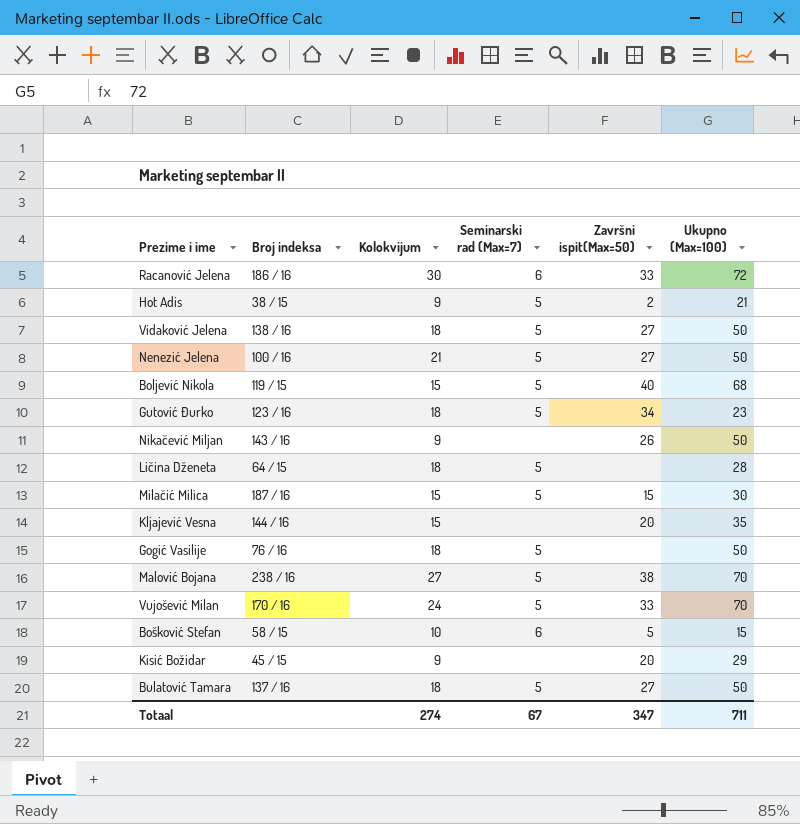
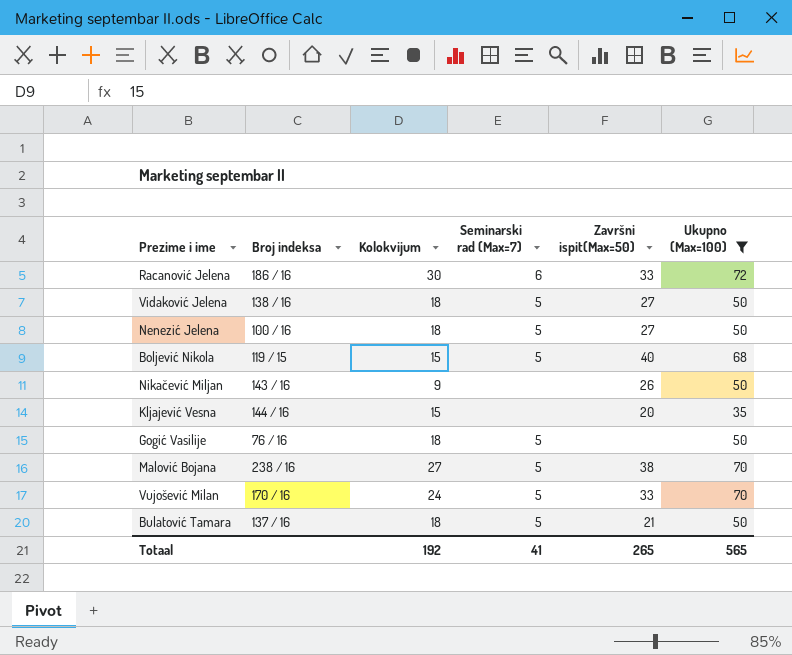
filter: none -> Ukupno (Max=100) >= 35
Nenezić Jelena | Kolokvijum: 21 -> 18
Bulatović Tamara | Završni ispit(Max=50): 27 -> 21
Totaal | Kolokvijum: 274 -> 192
Totaal | Seminarski rad (Max=7): 67 -> 41
Totaal | Završni ispit(Max=50): 347 -> 265
Totaal | Ukupno (Max=100): 711 -> 565

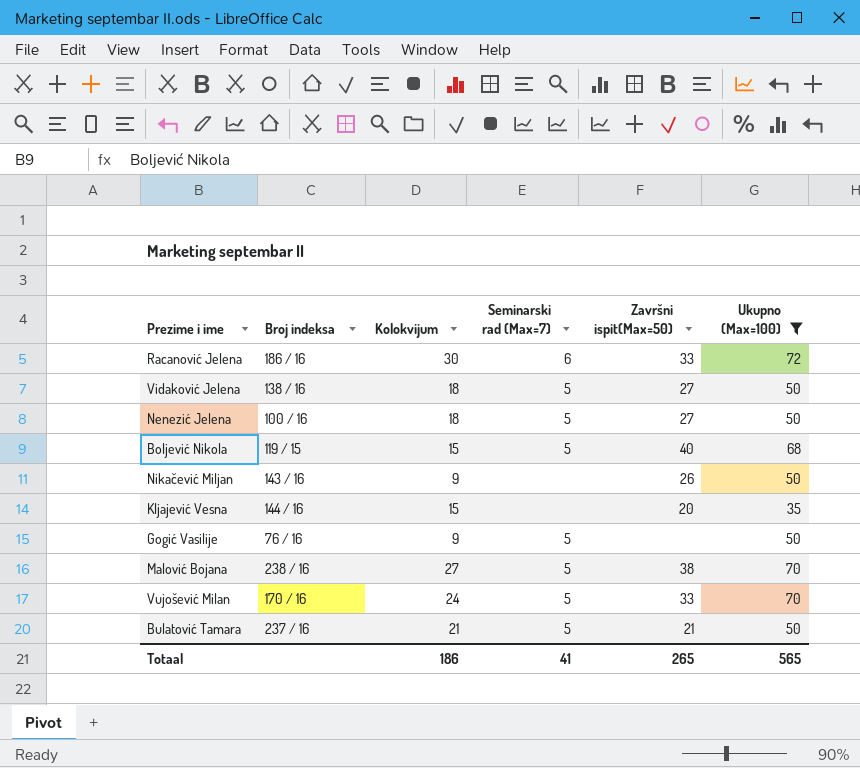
Gogić Vasilije | Kolokvijum: 18 -> 9
Bulatović Tamara | Broj indeksa: 137 / 16 -> 237 / 16
Bulatović Tamara | Kolokvijum: 18 -> 21
Totaal | Kolokvijum: 192 -> 186

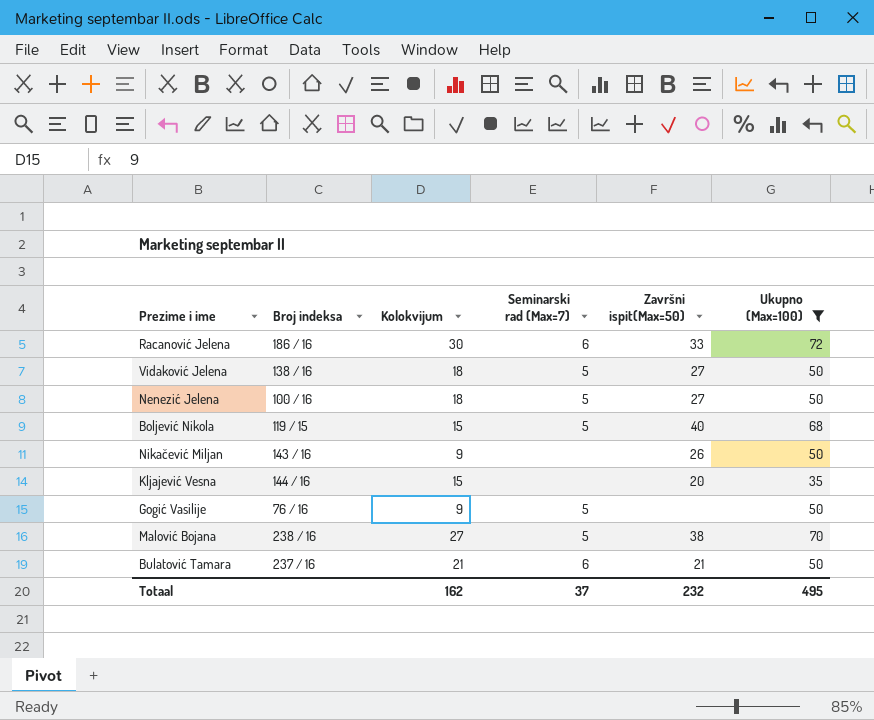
row Vujošević Milan: 170 / 16 | 24 | 5 | 33 | 70 -> none
Bulatović Tamara | Seminarski rad (Max=7): 5 -> 6
Totaal | Kolokvijum: 186 -> 162
Totaal | Seminarski rad (Max=7): 41 -> 37
Totaal | Završni ispit(Max=50): 265 -> 232
Totaal | Ukupno (Max=100): 565 -> 495

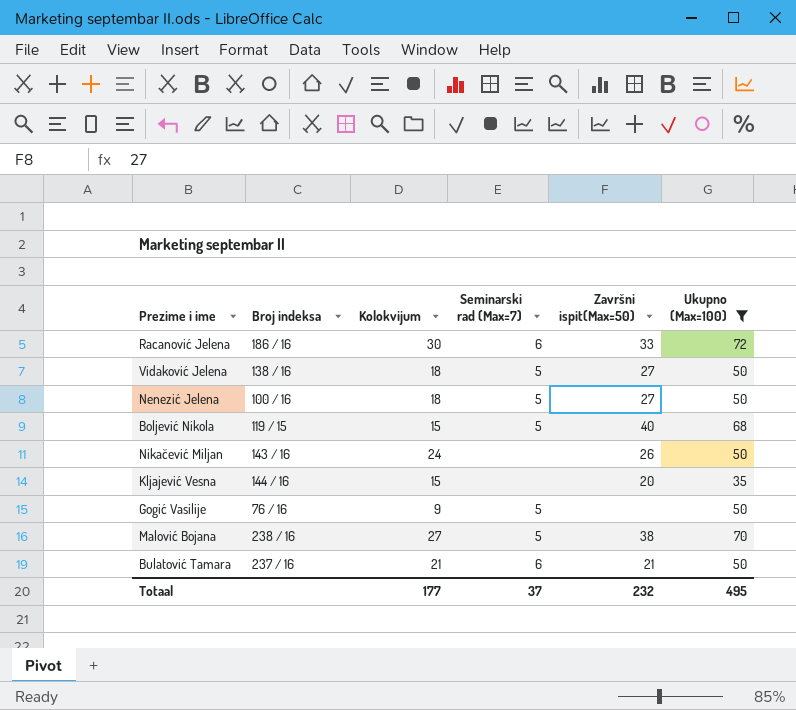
Nikačević Miljan | Kolokvijum: 9 -> 24
Totaal | Kolokvijum: 162 -> 177

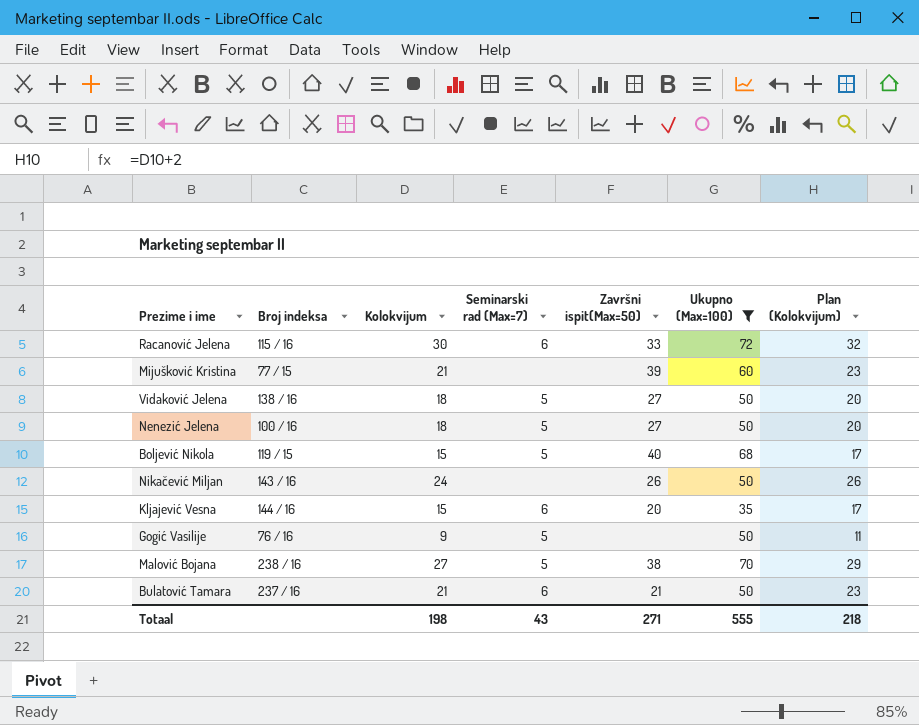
column Plan (Kolokvijum) | formula: none -> [Kolokvijum] + 2
Racanović Jelena | Broj indeksa: 186 / 16 -> 115 / 16
row Mijušković Kristina: none -> 77 / 15 | 21 | none | 39 | 60 | 23
Kljajević Vesna | Seminarski rad (Max=7): none -> 6
Totaal | Kolokvijum: 177 -> 198
Totaal | Seminarski rad (Max=7): 37 -> 43
Totaal | Završni ispit(Max=50): 232 -> 271
Totaal | Ukupno (Max=100): 495 -> 555

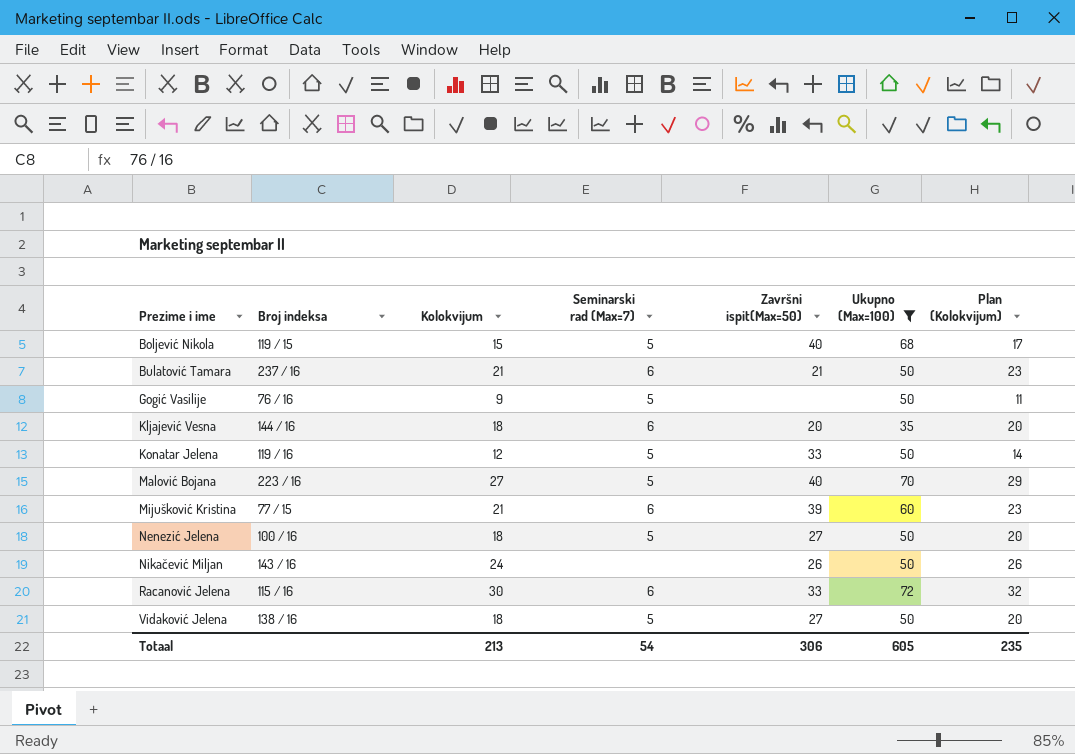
row order: none -> Prezime i ime ascending
Kljajević Vesna | Kolokvijum: 15 -> 18
Kljajević Vesna | Plan (Kolokvijum): 17 -> 20
row Konatar Jelena: none -> 119 / 16 | 12 | 5 | 33 | 50 | 14
Malović Bojana | Broj indeksa: 238 / 16 -> 223 / 16
Malović Bojana | Završni ispit(Max=50): 38 -> 40
Mijušković Kristina | Seminarski rad (Max=7): none -> 6
Totaal | Kolokvijum: 198 -> 213
Totaal | Seminarski rad (Max=7): 43 -> 54
Totaal | Završni ispit(Max=50): 271 -> 306
Totaal | Ukupno (Max=100): 555 -> 605
Totaal | Plan (Kolokvijum): 218 -> 235

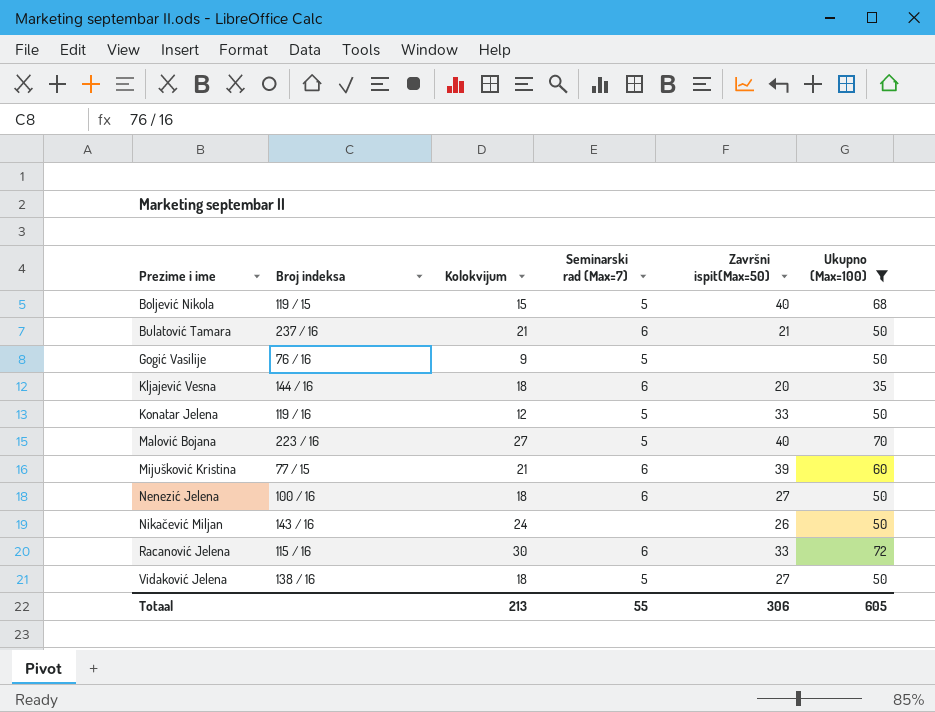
column Plan (Kolokvijum) | formula: [Kolokvijum] + 2 -> none
Nenezić Jelena | Seminarski rad (Max=7): 5 -> 6
Totaal | Seminarski rad (Max=7): 54 -> 55

